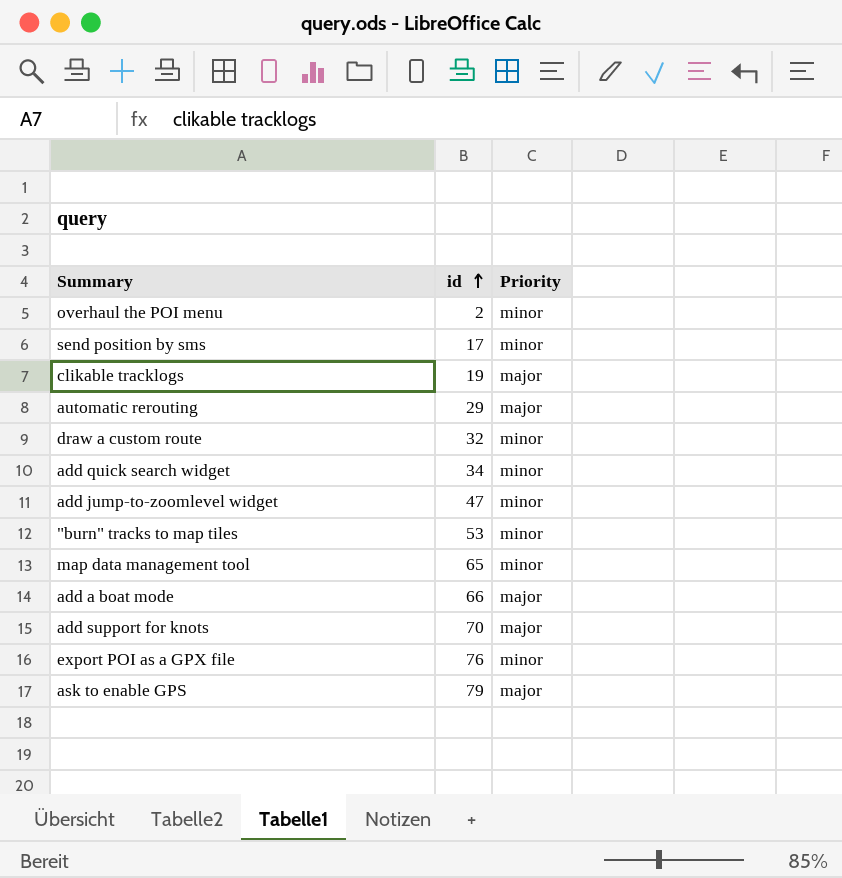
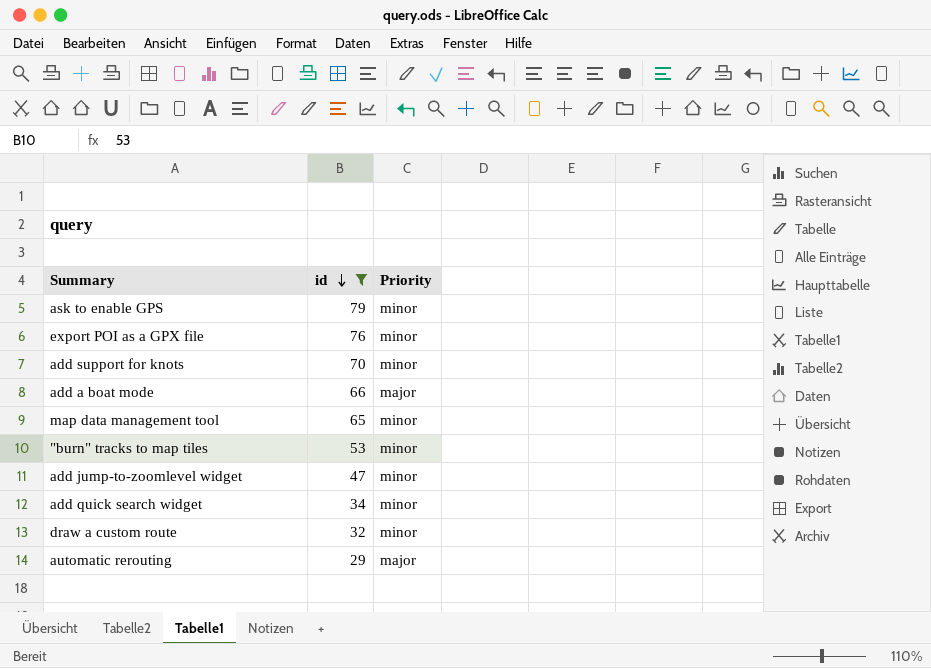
filter: none -> id >= 29
row order: id ascending -> id descending
ask to enable GPS | Priority: major -> minor
add support for knots | Priority: major -> minor

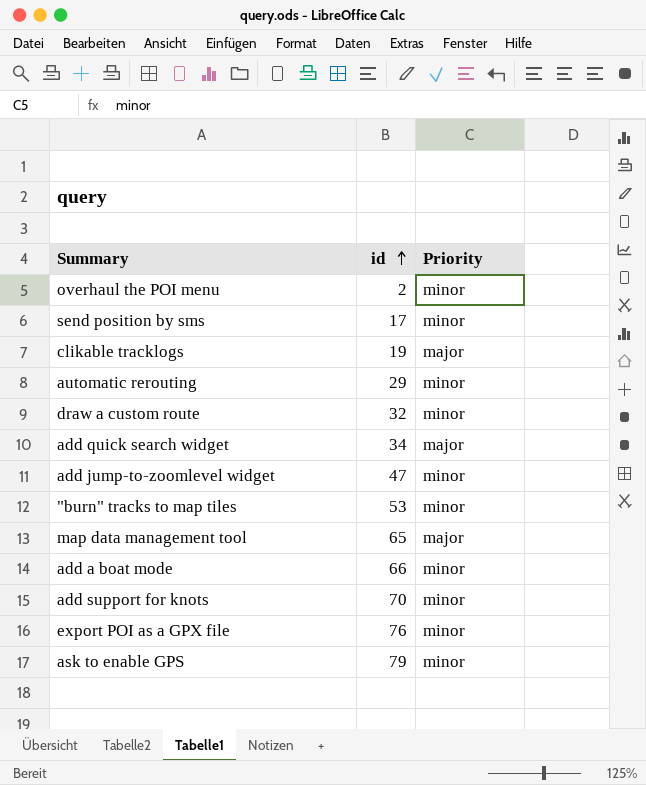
filter: id >= 29 -> none
row order: id descending -> id ascending
automatic rerouting | Priority: major -> minor
add quick search widget | Priority: minor -> major
map data management tool | Priority: minor -> major
add a boat mode | Priority: major -> minor

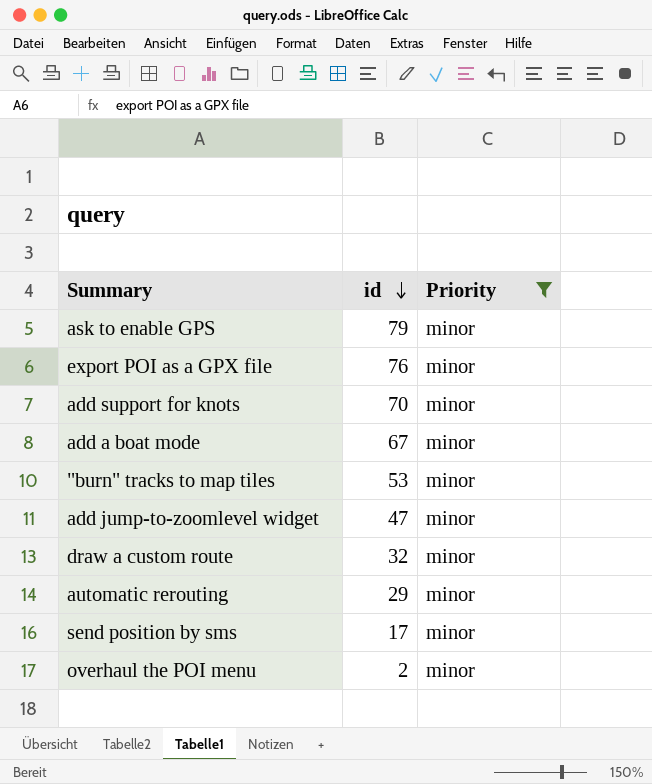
filter: none -> Priority = minor
row order: id ascending -> id descending
add a boat mode | id: 66 -> 67

